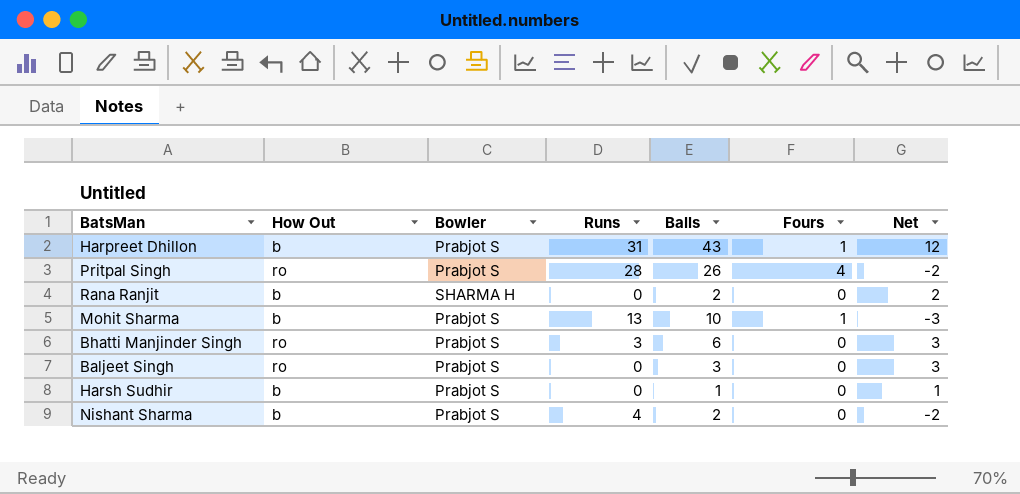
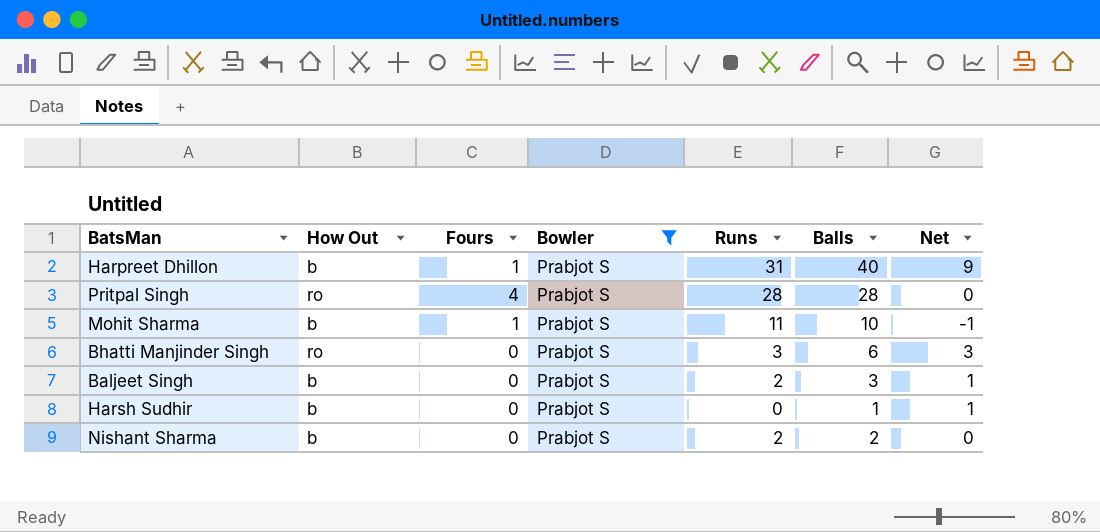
filter: none -> Bowler = Prabjot S
column Fours | position: 6 -> 3
Harpreet Dhillon | Balls: 43 -> 40
Harpreet Dhillon | Net: 12 -> 9
Pritpal Singh | Balls: 26 -> 28
Pritpal Singh | Net: -2 -> 0
Mohit Sharma | Runs: 13 -> 11
Mohit Sharma | Net: -3 -> -1
Baljeet Singh | How Out: ro -> b
Baljeet Singh | Runs: 0 -> 2
Baljeet Singh | Net: 3 -> 1
Nishant Sharma | Runs: 4 -> 2
Nishant Sharma | Net: -2 -> 0

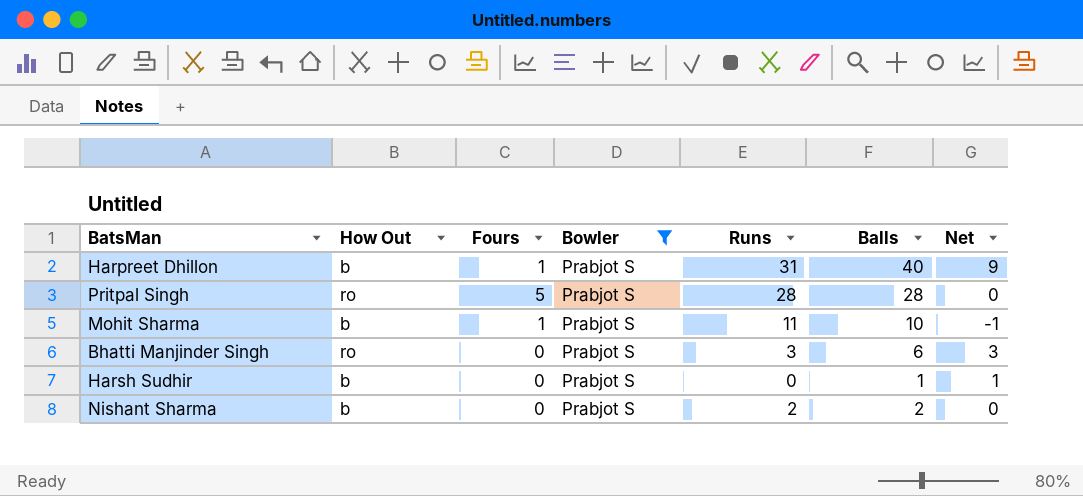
row Baljeet Singh: b | 0 | Prabjot S | 2 | 3 | 1 -> none
Pritpal Singh | Fours: 4 -> 5

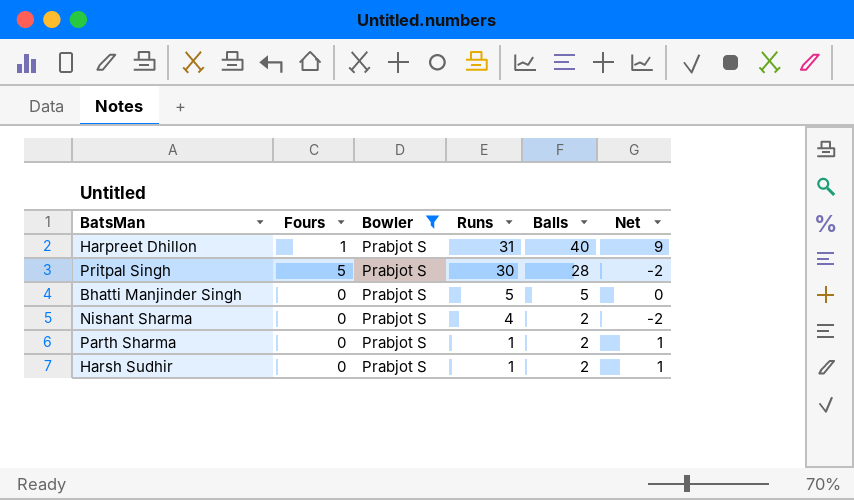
row order: none -> Runs descending
column How Out | position: 2 -> none
row Mohit Sharma: b | 1 | Prabjot S | 11 | 10 | -1 -> none
Pritpal Singh | Runs: 28 -> 30
Pritpal Singh | Net: 0 -> -2
Bhatti Manjinder Singh | Runs: 3 -> 5
Bhatti Manjinder Singh | Balls: 6 -> 5
Bhatti Manjinder Singh | Net: 3 -> 0
Nishant Sharma | Runs: 2 -> 4
Nishant Sharma | Net: 0 -> -2
row Parth Sharma: none -> 0 | Prabjot S | 1 | 2 | 1
Harsh Sudhir | Runs: 0 -> 1
Harsh Sudhir | Balls: 1 -> 2

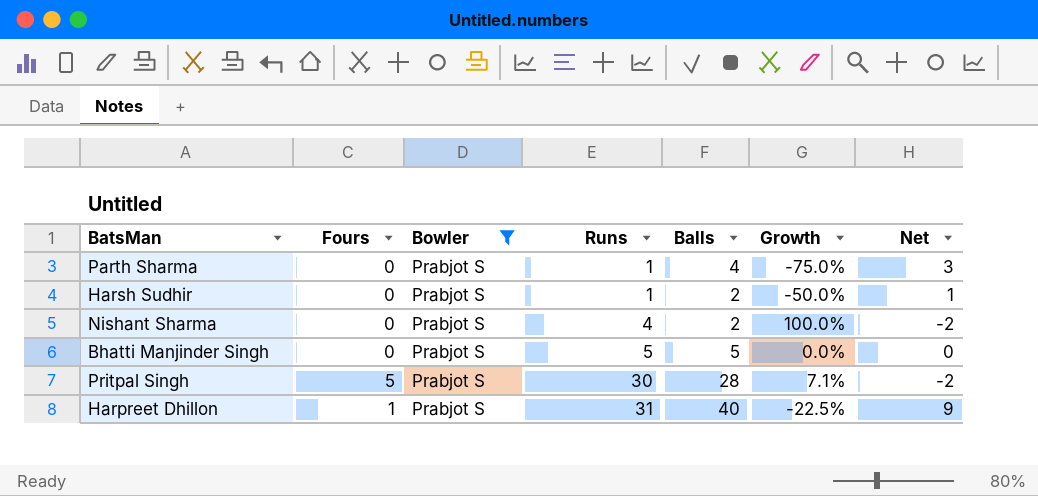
row order: Runs descending -> Runs ascending
column Growth | formula: none -> ([Runs] - [Balls]) / [Balls]
Parth Sharma | Balls: 2 -> 4
Parth Sharma | Net: 1 -> 3

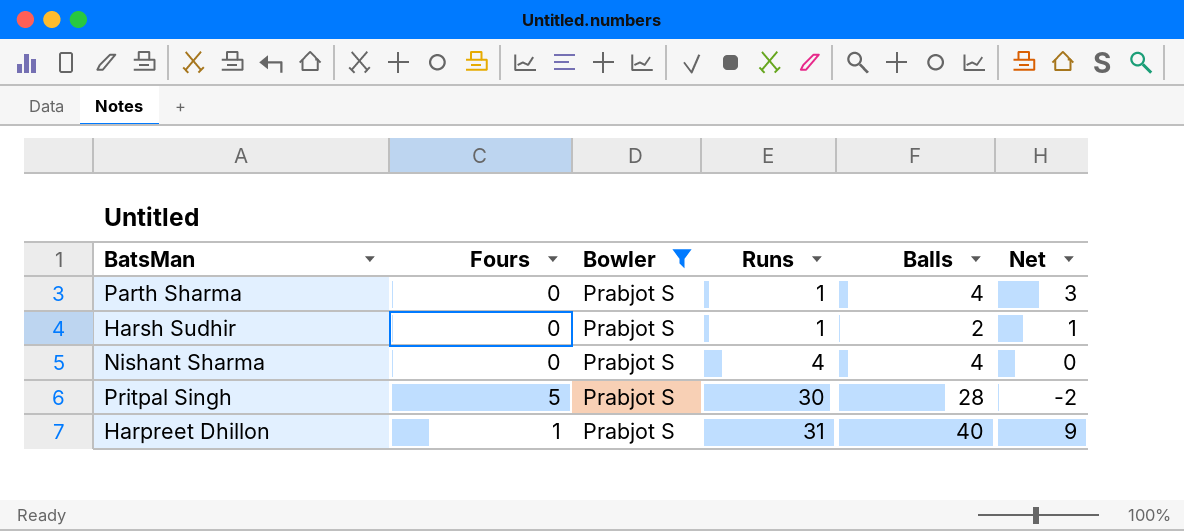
column Growth | formula: ([Runs] - [Balls]) / [Balls] -> none
row Bhatti Manjinder Singh: 0 | Prabjot S | 5 | 5 | 0.0% | 0 -> none
Nishant Sharma | Balls: 2 -> 4
Nishant Sharma | Net: -2 -> 0

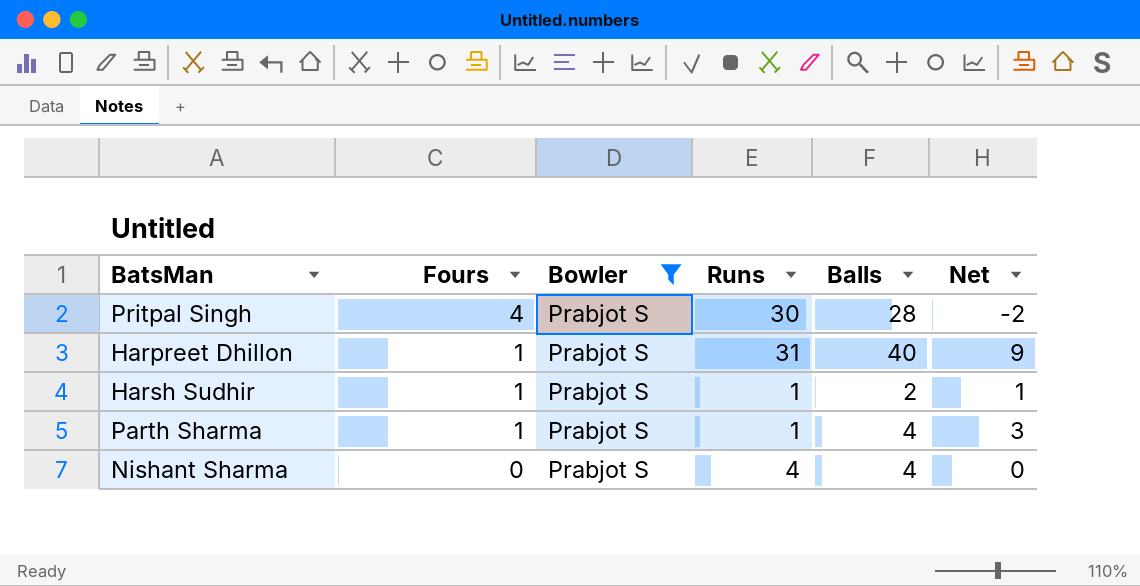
row order: Runs ascending -> Fours descending
Pritpal Singh | Fours: 5 -> 4
Harsh Sudhir | Fours: 0 -> 1
Parth Sharma | Fours: 0 -> 1

